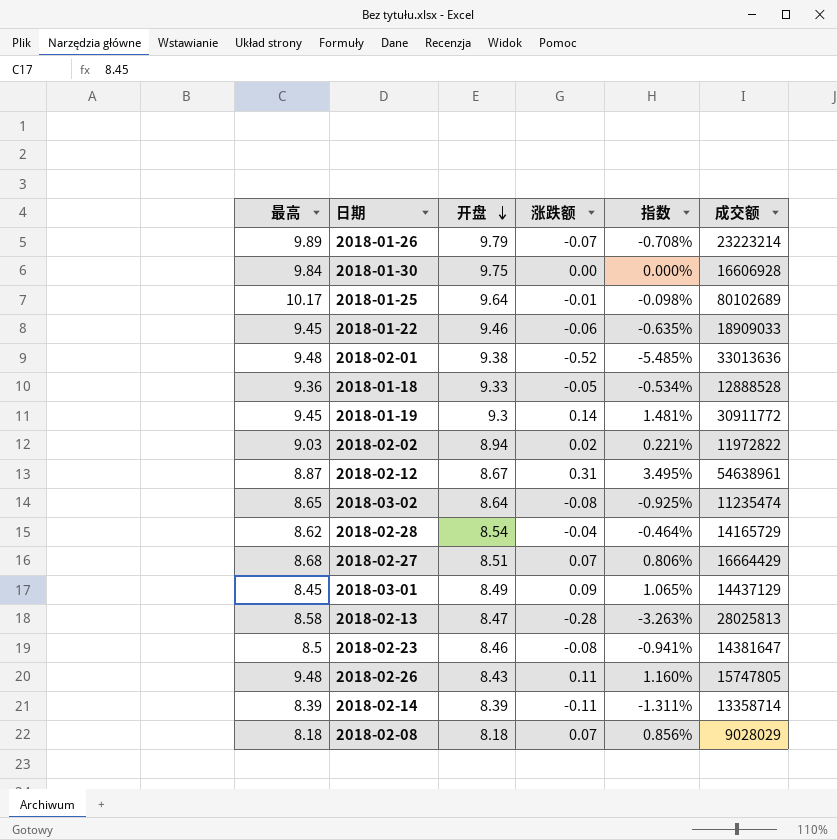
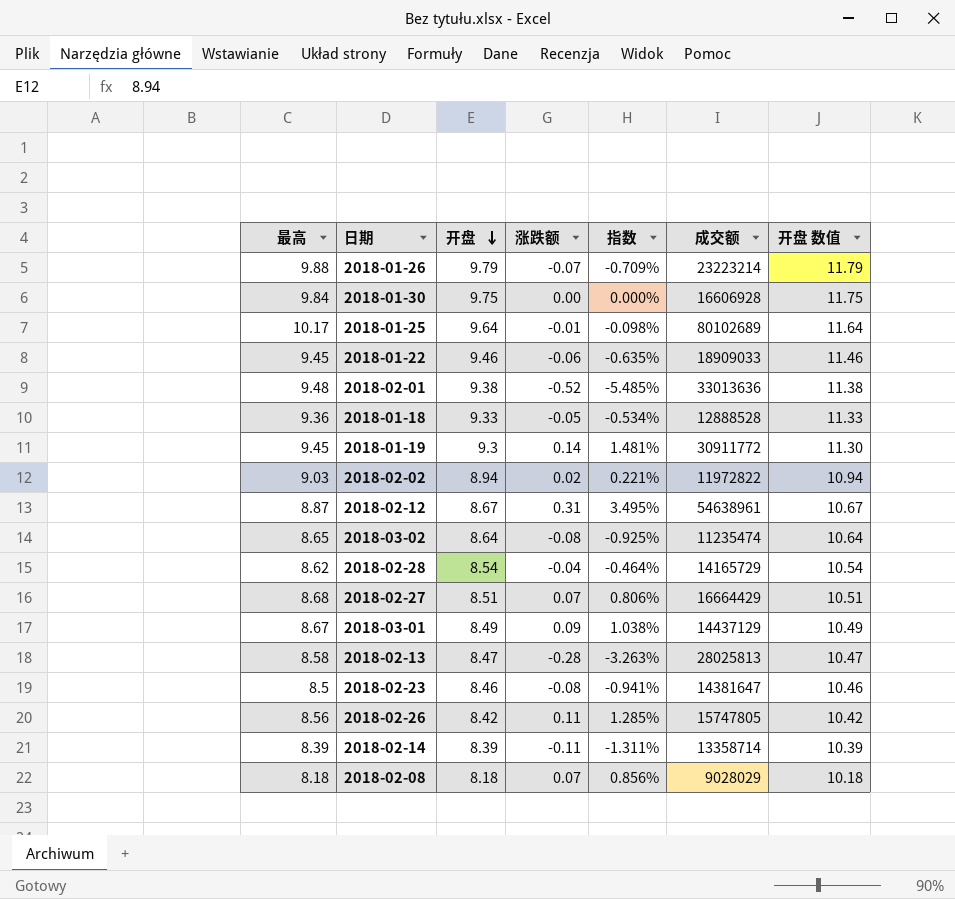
column 开盘 数值 | formula: none -> [开盘] + 2
2018-01-26 | 最高: 9.89 -> 9.88
2018-01-26 | 指数: -0.708% -> -0.709%
2018-03-01 | 最高: 8.45 -> 8.67
2018-03-01 | 指数: 1.065% -> 1.038%
2018-02-26 | 最高: 9.48 -> 8.56
2018-02-26 | 开盘: 8.43 -> 8.42
2018-02-26 | 指数: 1.160% -> 1.285%

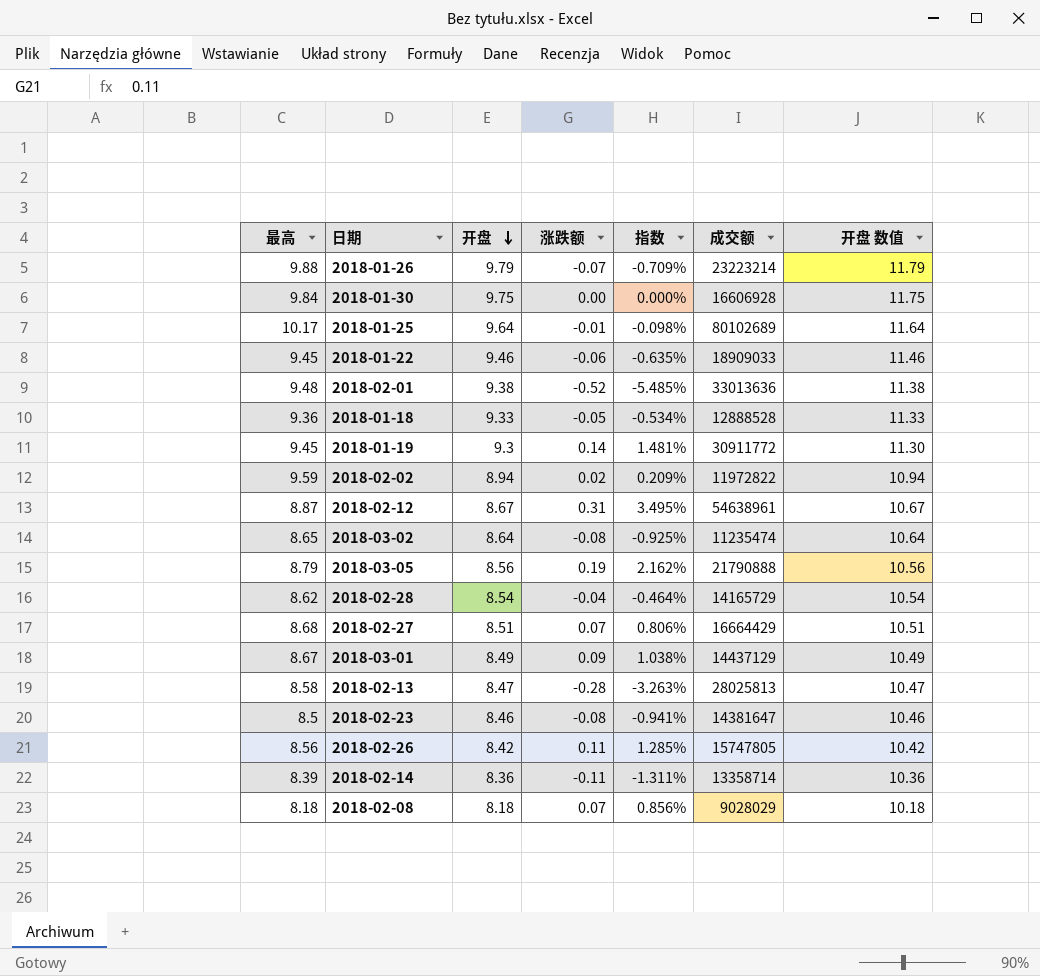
2018-02-02 | 最高: 9.03 -> 9.59
2018-02-02 | 指数: 0.221% -> 0.209%
row 2018-03-05: none -> 8.79 | 8.56 | 0.19 | 2.162% | 21790888 | 10.56
2018-02-14 | 开盘: 8.39 -> 8.36
2018-02-14 | 开盘 数值: 10.39 -> 10.36

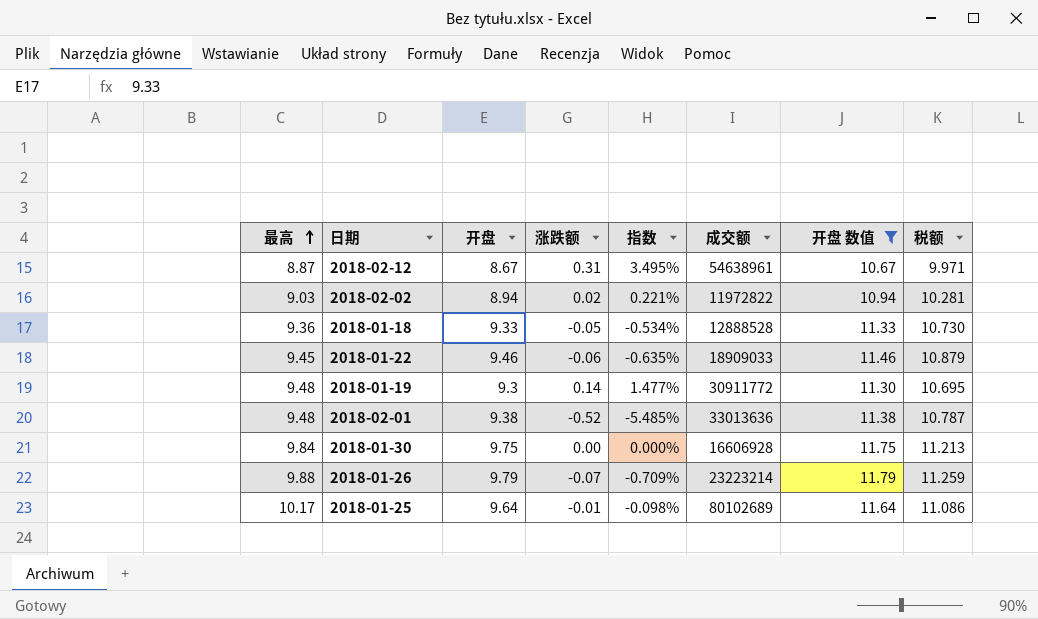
filter: none -> 开盘 数值 >= 10.67
row order: 开盘 descending -> 最高 ascending
column 税额 | formula: none -> [开盘] * 1.15
2018-02-02 | 最高: 9.59 -> 9.03
2018-02-02 | 指数: 0.209% -> 0.221%
2018-01-19 | 最高: 9.45 -> 9.48
2018-01-19 | 指数: 1.481% -> 1.477%

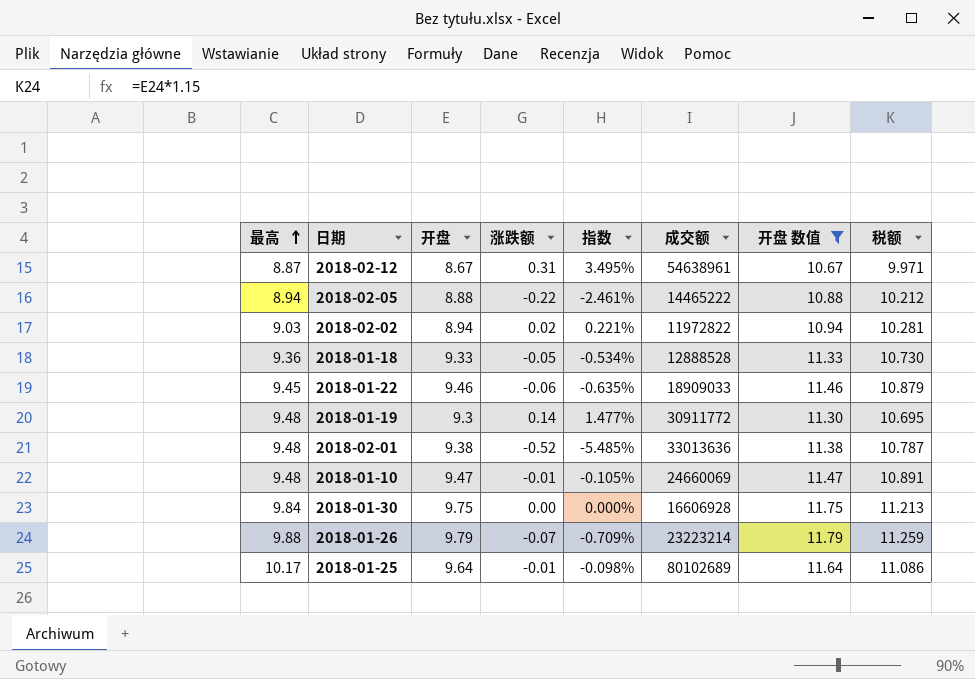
row 2018-02-05: none -> 8.94 | 8.88 | -0.22 | -2.461% | 14465222 | 10.88 | 10.212
row 2018-01-10: none -> 9.48 | 9.47 | -0.01 | -0.105% | 24660069 | 11.47 | 10.891

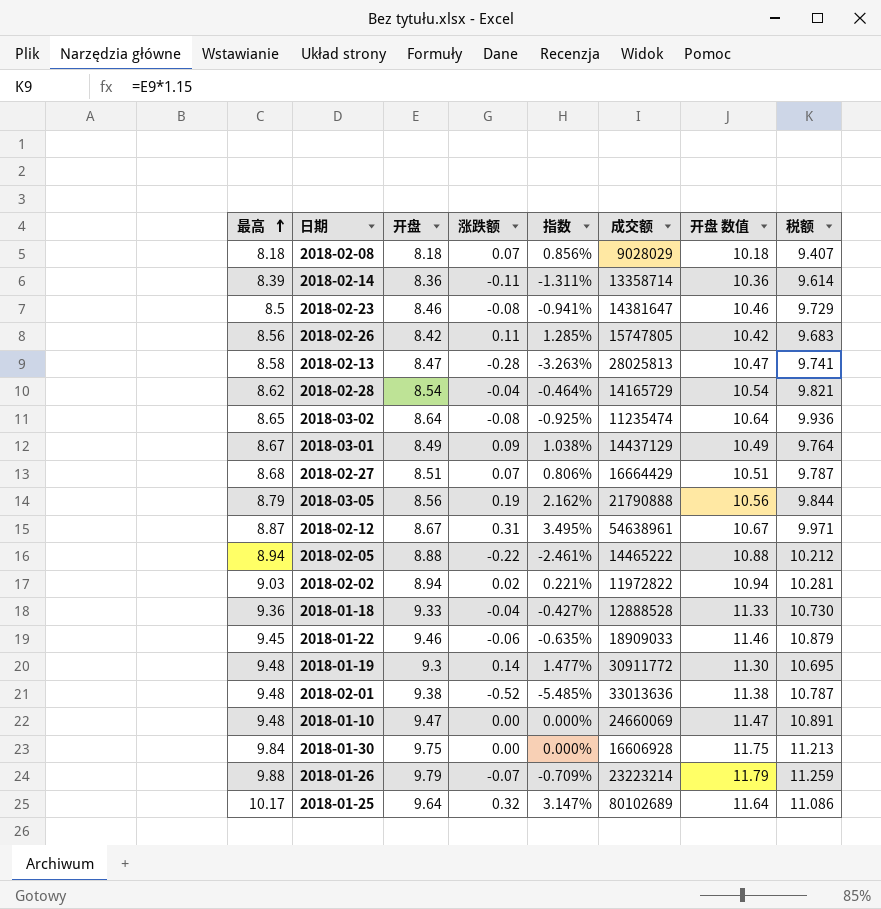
filter: 开盘 数值 >= 10.67 -> none
2018-01-18 | 涨跌额: -0.05 -> -0.04
2018-01-18 | 指数: -0.534% -> -0.427%
2018-01-10 | 涨跌额: -0.01 -> 0.00
2018-01-10 | 指数: -0.105% -> 0.000%
2018-01-25 | 涨跌额: -0.01 -> 0.32
2018-01-25 | 指数: -0.098% -> 3.147%

